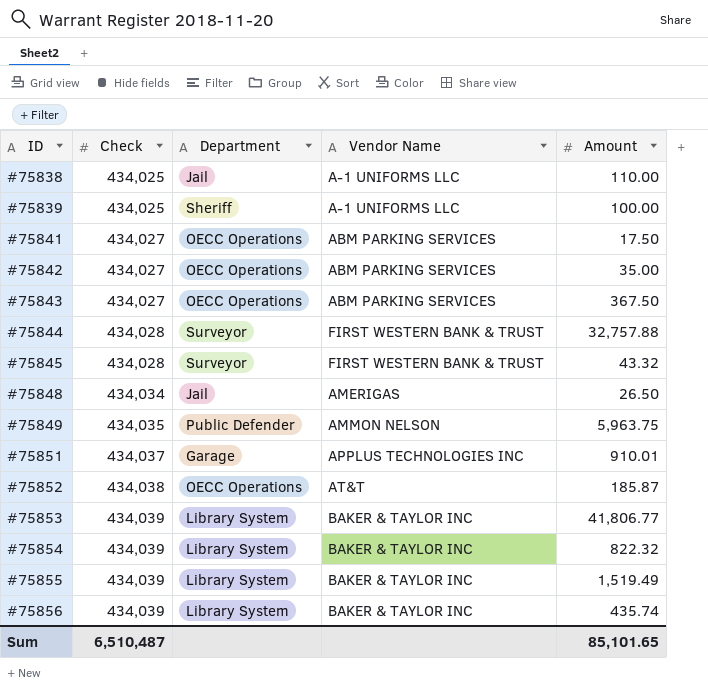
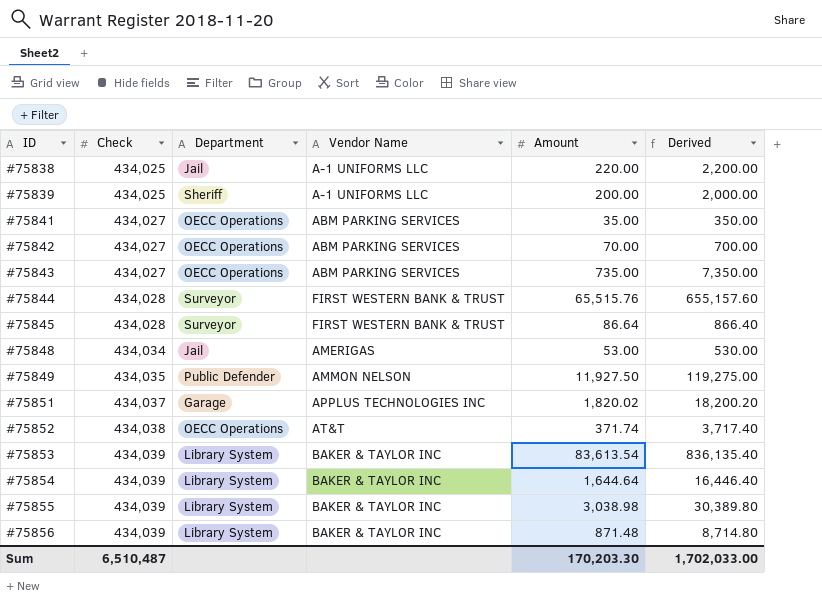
column Derived | formula: none -> [Amount] * 10
#75838 | Amount: 110.00 -> 220.00
#75839 | Amount: 100.00 -> 200.00
#75841 | Amount: 17.50 -> 35.00
#75842 | Amount: 35.00 -> 70.00
#75843 | Amount: 367.50 -> 735.00
#75844 | Amount: 32,757.88 -> 65,515.76
#75845 | Amount: 43.32 -> 86.64
#75848 | Amount: 26.50 -> 53.00
#75849 | Amount: 5,963.75 -> 11,927.50
#75851 | Amount: 910.01 -> 1,820.02
#75852 | Amount: 185.87 -> 371.74
#75853 | Amount: 41,806.77 -> 83,613.54
#75854 | Amount: 822.32 -> 1,644.64
#75855 | Amount: 1,519.49 -> 3,038.98
#75856 | Amount: 435.74 -> 871.48
Sum | Amount: 85,101.65 -> 170,203.30

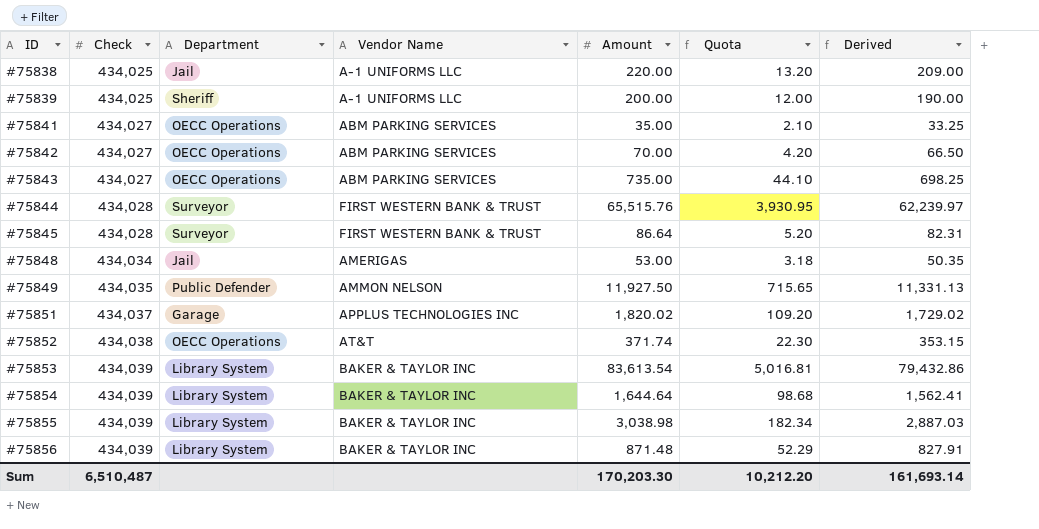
column Quota | formula: none -> [Amount] * 0.06
column Derived | formula: [Amount] * 10 -> [Amount] * 0.95
Sum | Derived: 1,702,033.00 -> 161,693.14

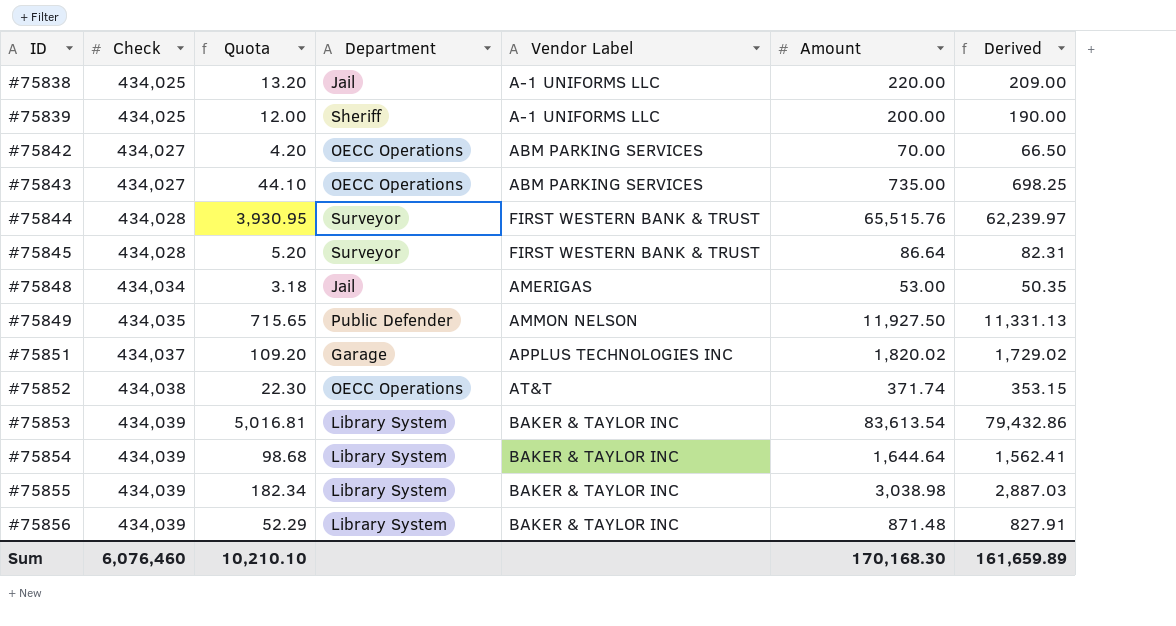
column Quota | position: 6 -> 3
column name: Vendor Name -> Vendor Label
row #75841: 434,027 | OECC Operations | ABM PARKING SERVICES | 35.00 | 2.10 | 33.25 -> none
Sum | Check: 6,510,487 -> 6,076,460
Sum | Quota: 10,212.20 -> 10,210.10
Sum | Amount: 170,203.30 -> 170,168.30
Sum | Derived: 161,693.14 -> 161,659.89

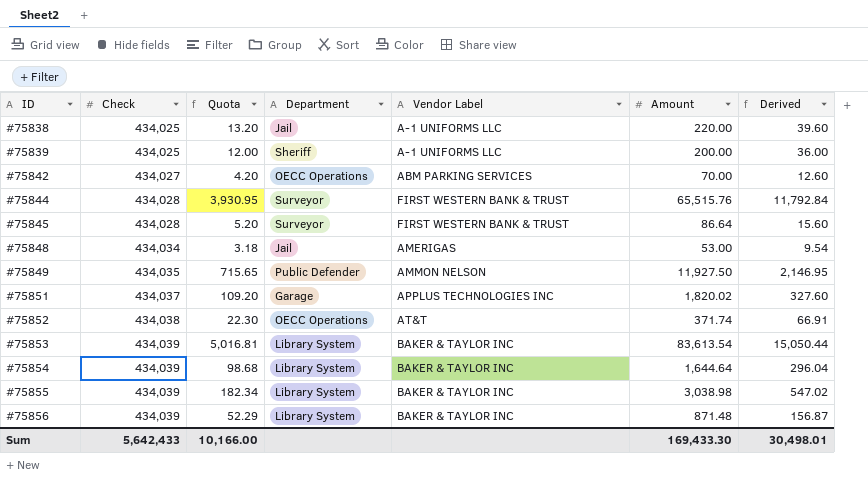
column Derived | formula: [Amount] * 0.95 -> [Amount] * 0.18
row #75843: 434,027 | 44.10 | OECC Operations | ABM PARKING SERVICES | 735.00 | 698.25 -> none
Sum | Check: 6,076,460 -> 5,642,433
Sum | Quota: 10,210.10 -> 10,166.00
Sum | Amount: 170,168.30 -> 169,433.30
Sum | Derived: 161,659.89 -> 30,498.01

